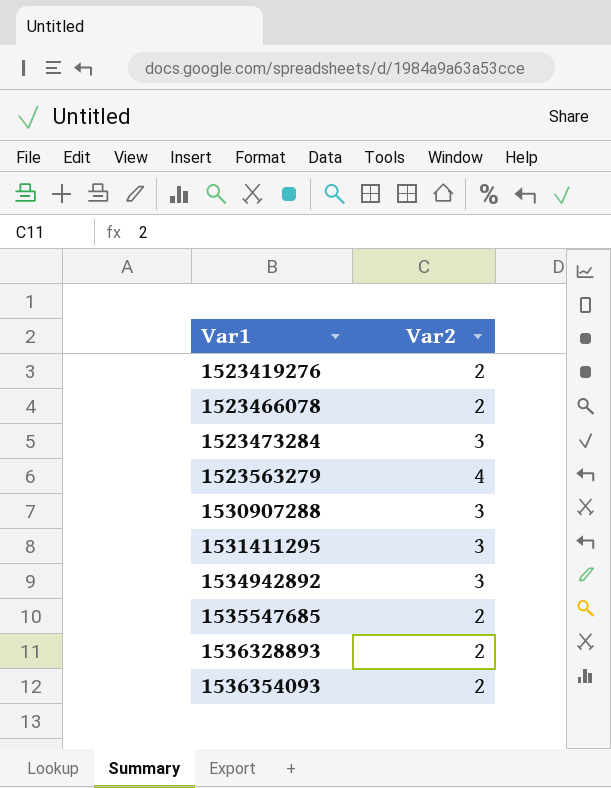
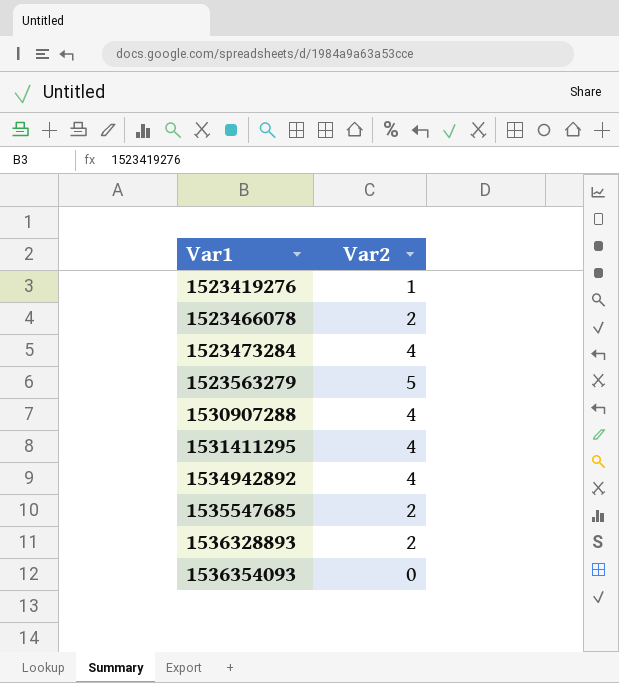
1523419276 | Var2: 2 -> 1
1523473284 | Var2: 3 -> 4
1523563279 | Var2: 4 -> 5
1530907288 | Var2: 3 -> 4
1531411295 | Var2: 3 -> 4
1534942892 | Var2: 3 -> 4
1536354093 | Var2: 2 -> 0

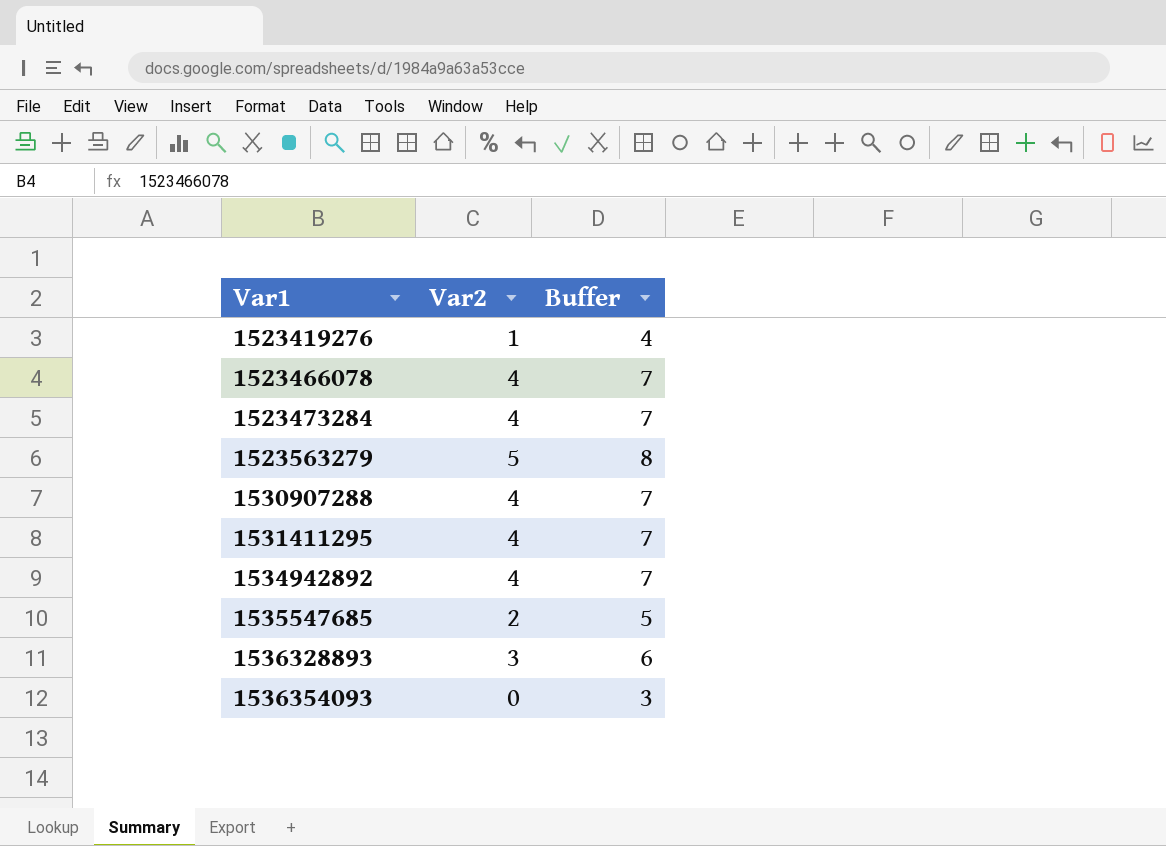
column Buffer | formula: none -> [Var2] + 3
1523466078 | Var2: 2 -> 4
1536328893 | Var2: 2 -> 3

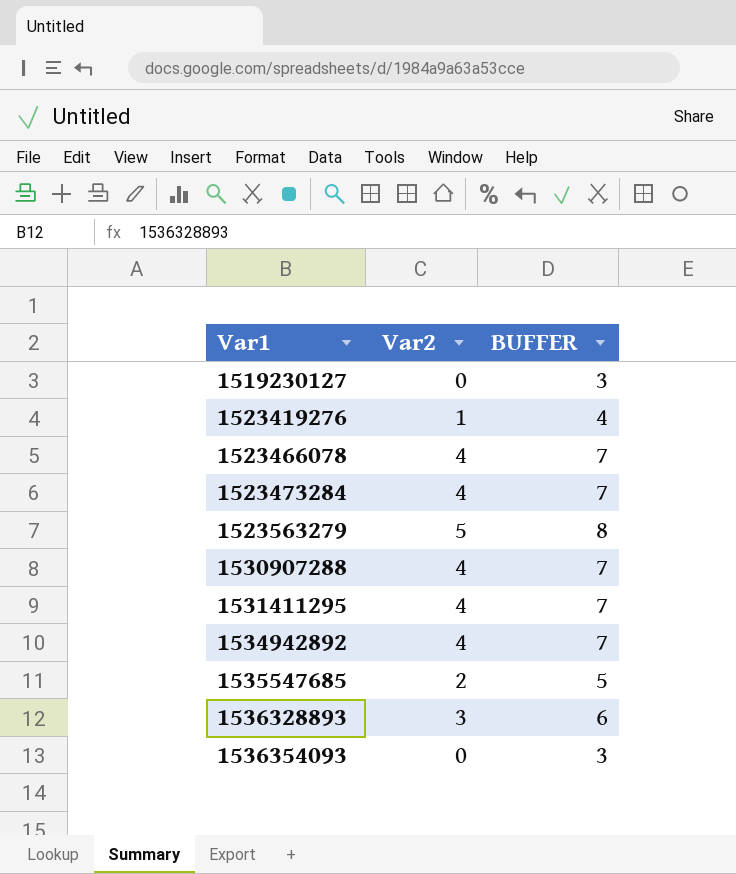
column name: Buffer -> BUFFER
row 1519230127: none -> 0 | 3

